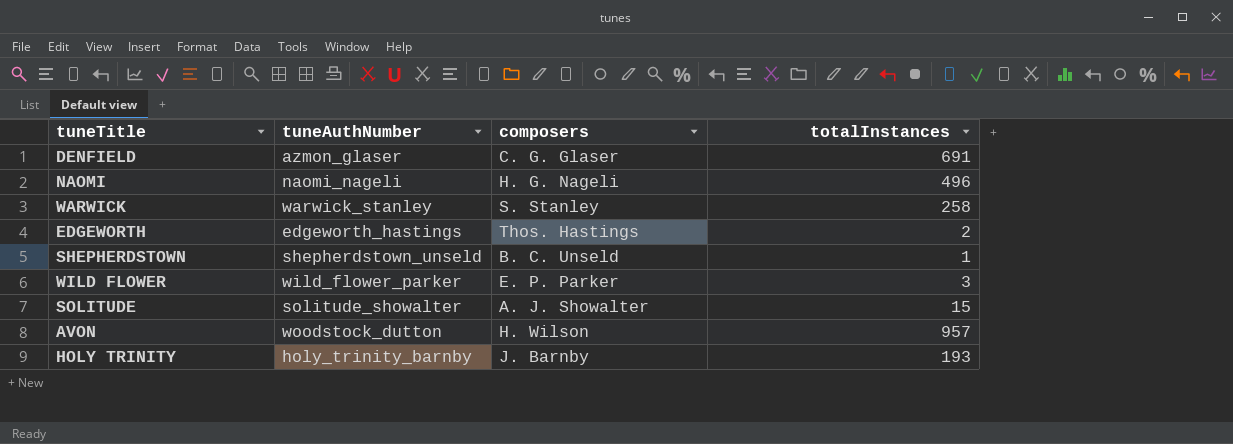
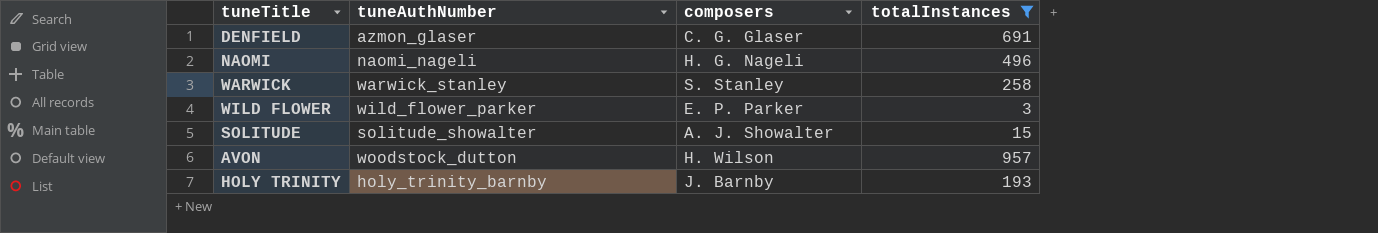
filter: none -> totalInstances >= 3

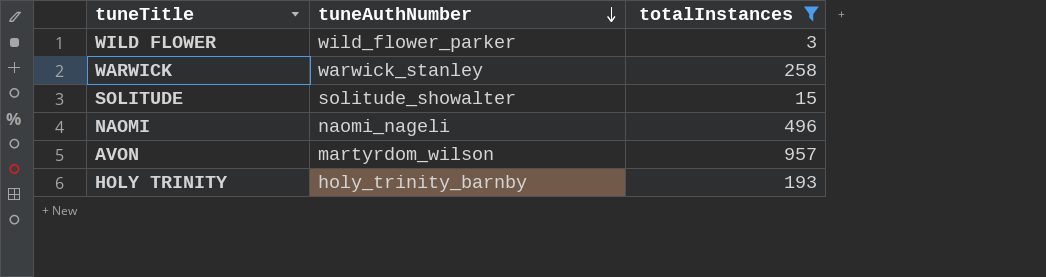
row order: none -> tuneAuthNumber descending
column composers | position: 3 -> none
row DENFIELD: azmon_glaser | C. G. Glaser | 691 -> none
AVON | tuneAuthNumber: woodstock_dutton -> martyrdom_wilson

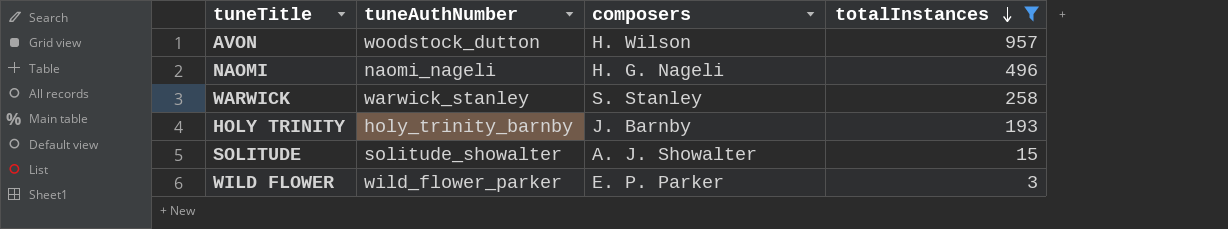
row order: tuneAuthNumber descending -> totalInstances descending
column composers | position: none -> 3
AVON | tuneAuthNumber: martyrdom_wilson -> woodstock_dutton

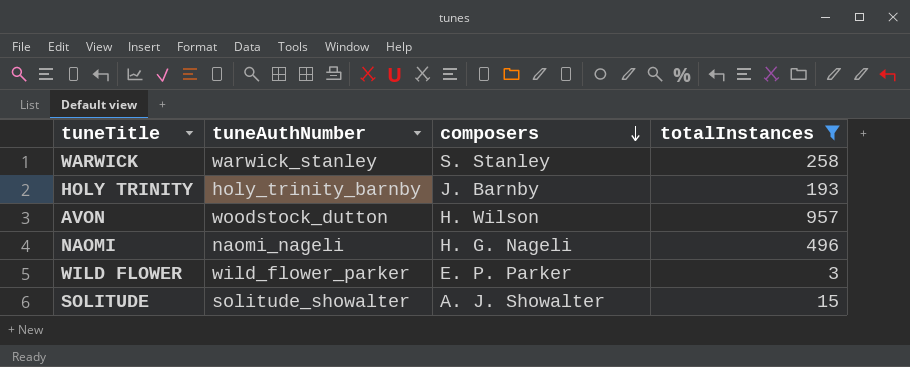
row order: totalInstances descending -> composers descending

